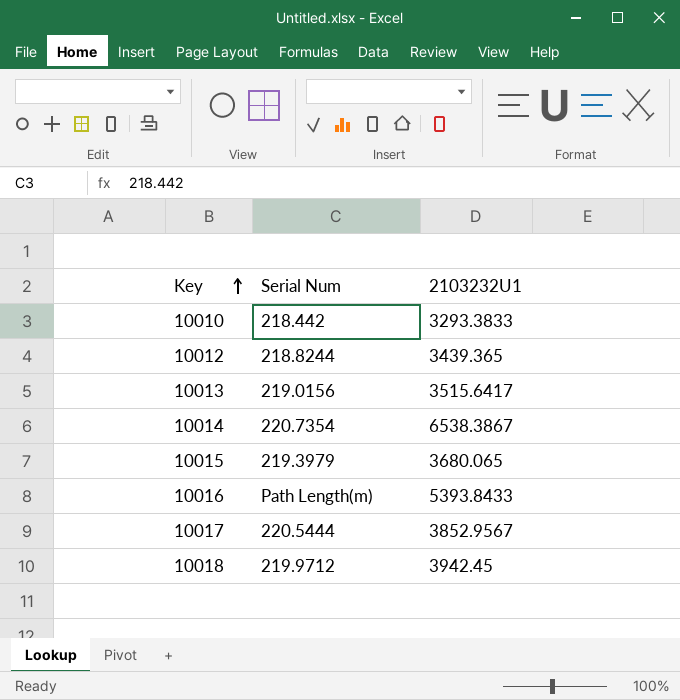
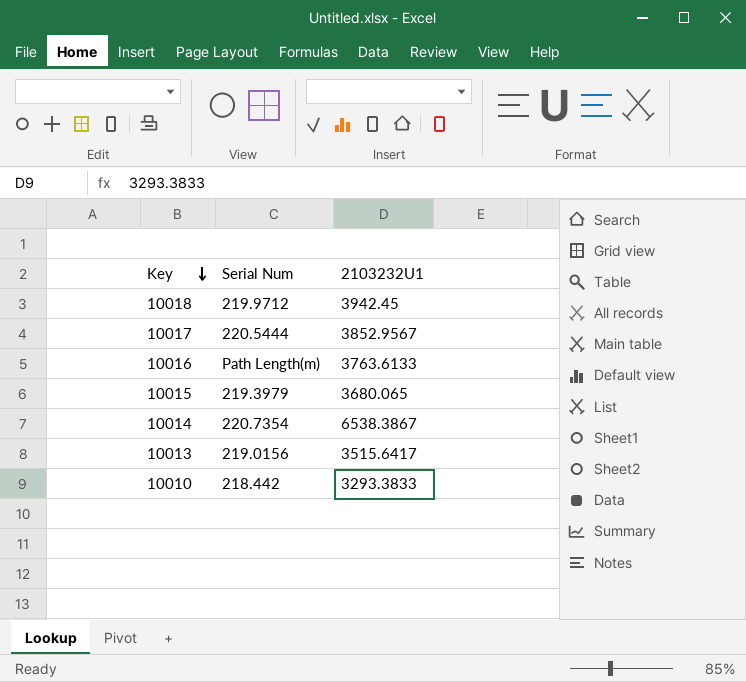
row order: Key ascending -> Key descending
row 10012: 218.8244 | 3439.365 -> none
10016 | 2103232U1: 5393.8433 -> 3763.6133

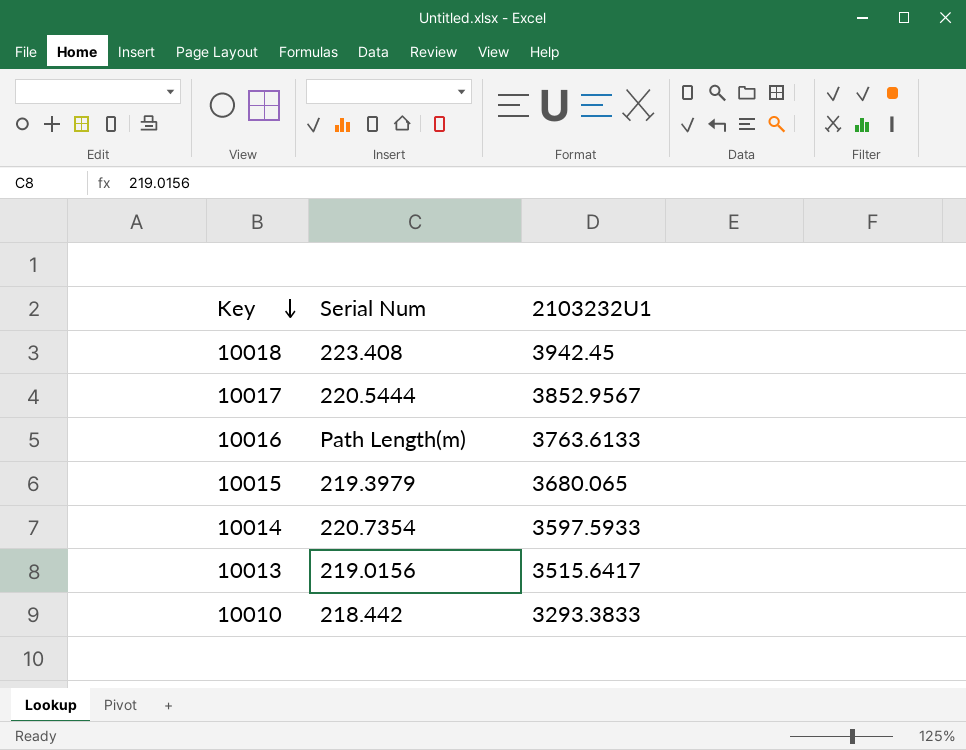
10018 | Serial Num: 219.9712 -> 223.408
10014 | 2103232U1: 6538.3867 -> 3597.5933

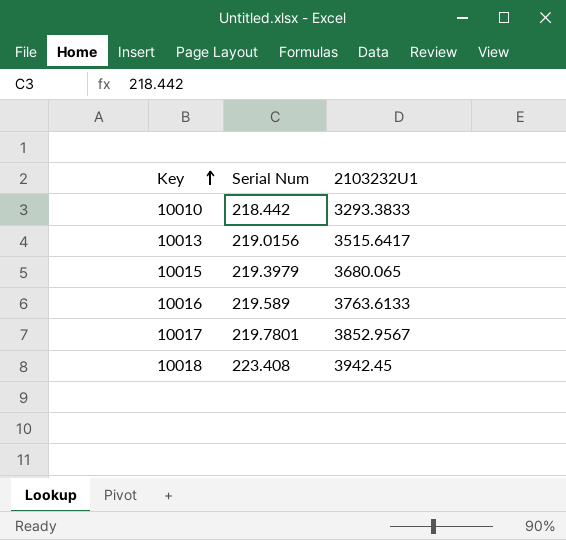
row order: Key descending -> Key ascending
row 10014: 220.7354 | 3597.5933 -> none
10016 | Serial Num: Path Length(m) -> 219.589
10017 | Serial Num: 220.5444 -> 219.7801

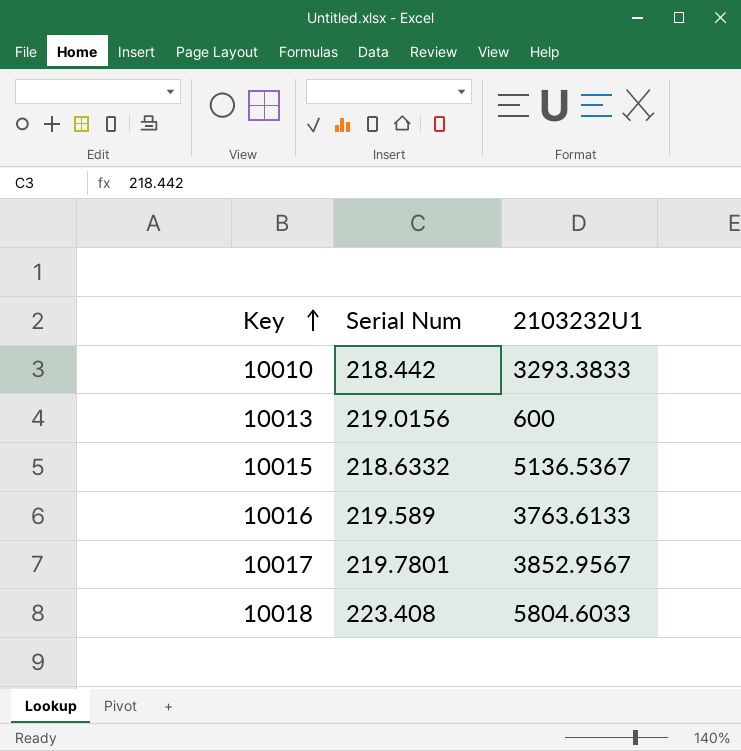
10013 | 2103232U1: 3515.6417 -> 600
10015 | Serial Num: 219.3979 -> 218.6332
10015 | 2103232U1: 3680.065 -> 5136.5367
10018 | 2103232U1: 3942.45 -> 5804.6033

